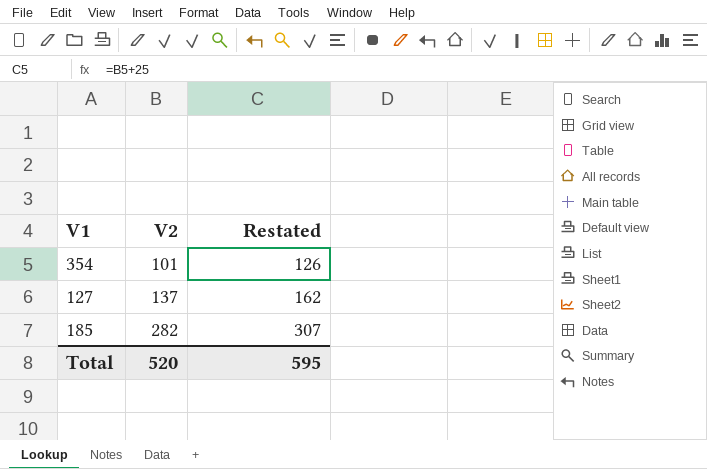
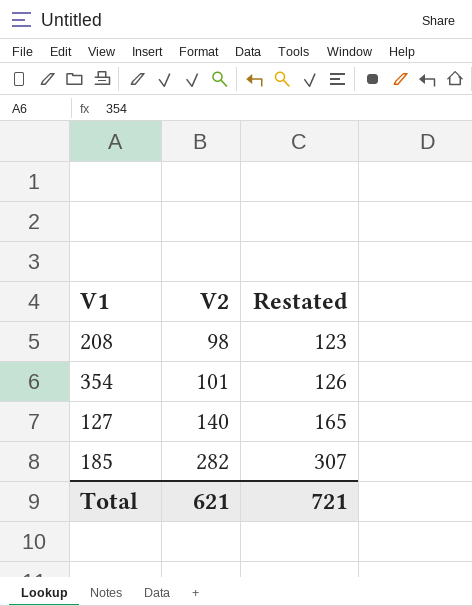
row 208: none -> 98 | 123
127 | V2: 137 -> 140
127 | Restated: 162 -> 165
Total | V2: 520 -> 621
Total | Restated: 595 -> 721

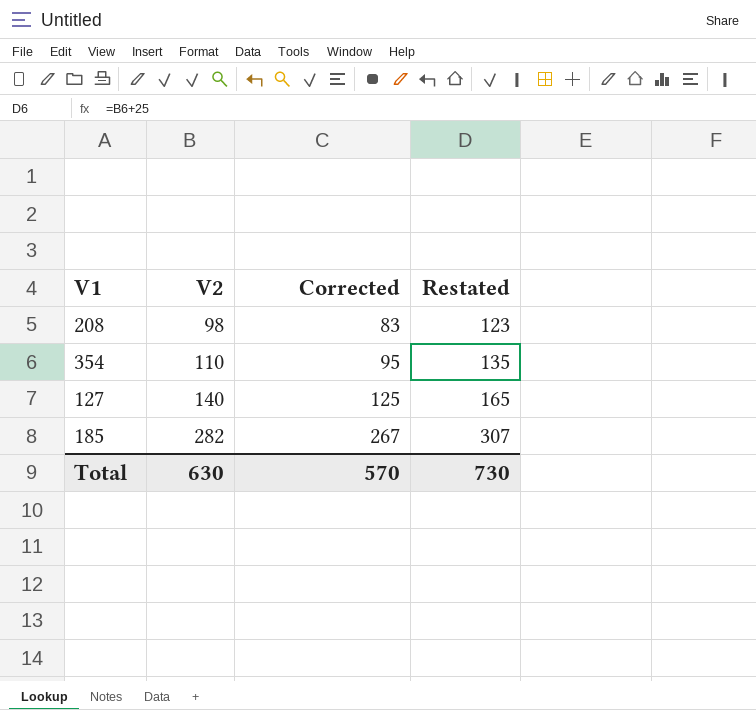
column Corrected | formula: none -> [V2] - 15
354 | V2: 101 -> 110
354 | Restated: 126 -> 135
Total | V2: 621 -> 630
Total | Restated: 721 -> 730

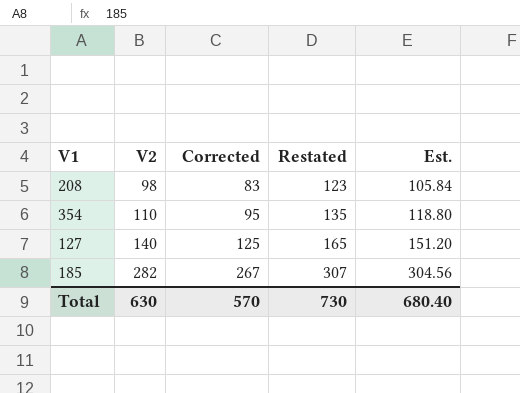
column Est. | formula: none -> [V2] * 1.08

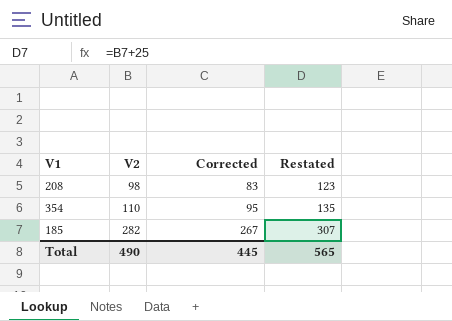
column Est. | formula: [V2] * 1.08 -> none
row 127: 140 | 125 | 165 | 151.20 -> none
Total | V2: 630 -> 490
Total | Corrected: 570 -> 445
Total | Restated: 730 -> 565

